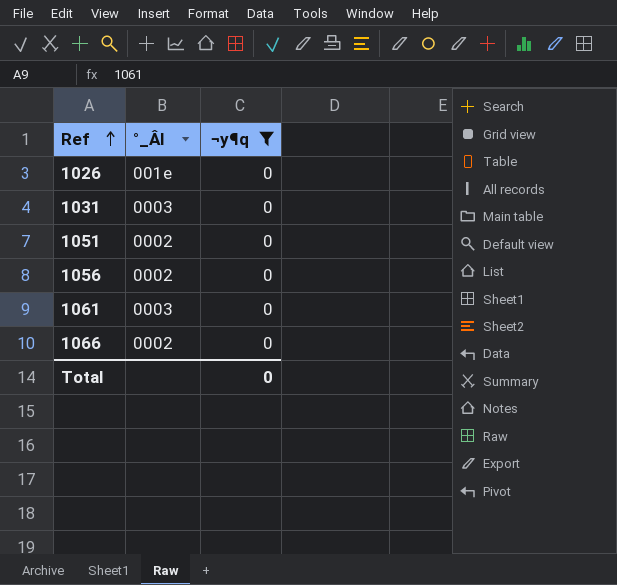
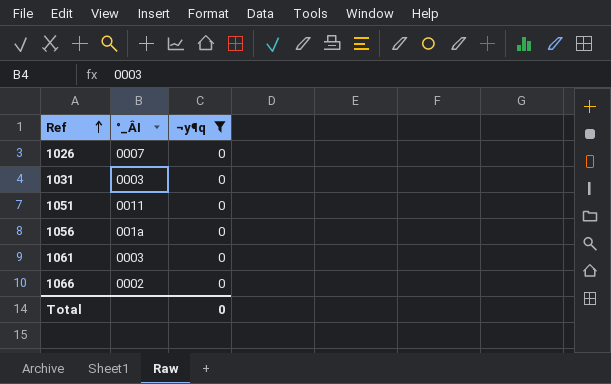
1026 | °_ÂI: 001e -> 0007
1051 | °_ÂI: 0002 -> 0011
1056 | °_ÂI: 0002 -> 001a

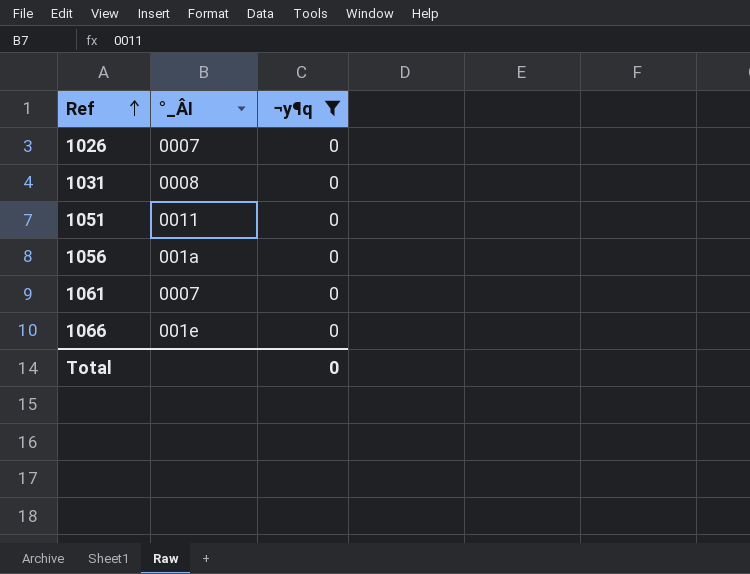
1031 | °_ÂI: 0003 -> 0008
1061 | °_ÂI: 0003 -> 0007
1066 | °_ÂI: 0002 -> 001e

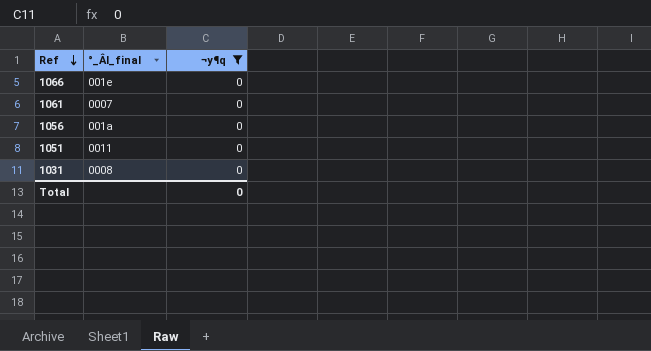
row order: Ref ascending -> Ref descending
column name: °_ÂI -> °_ÂI_final
row 1026: 0007 | 0 -> none

